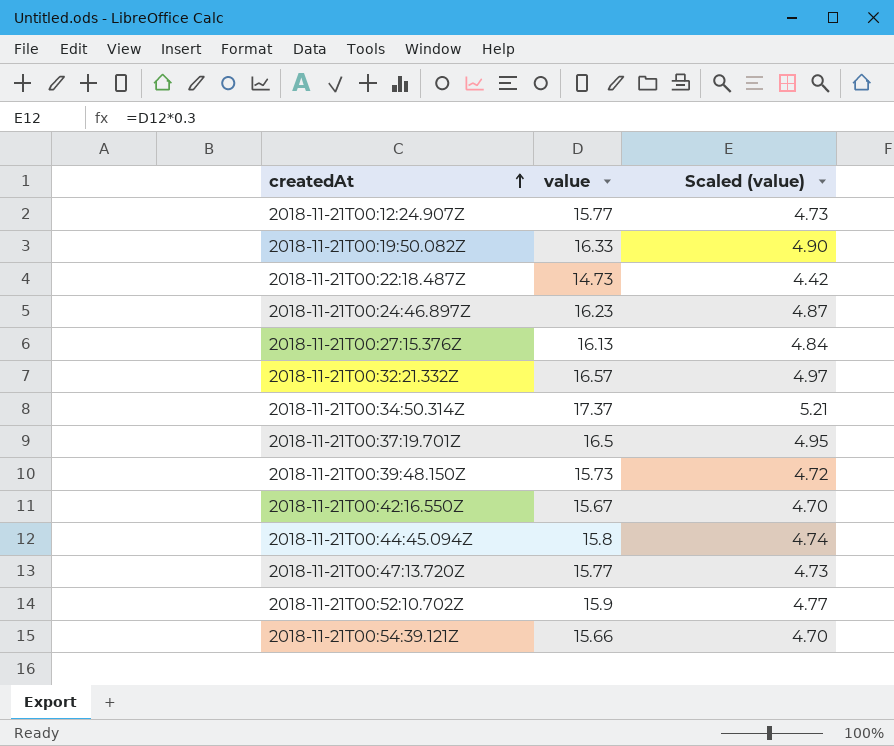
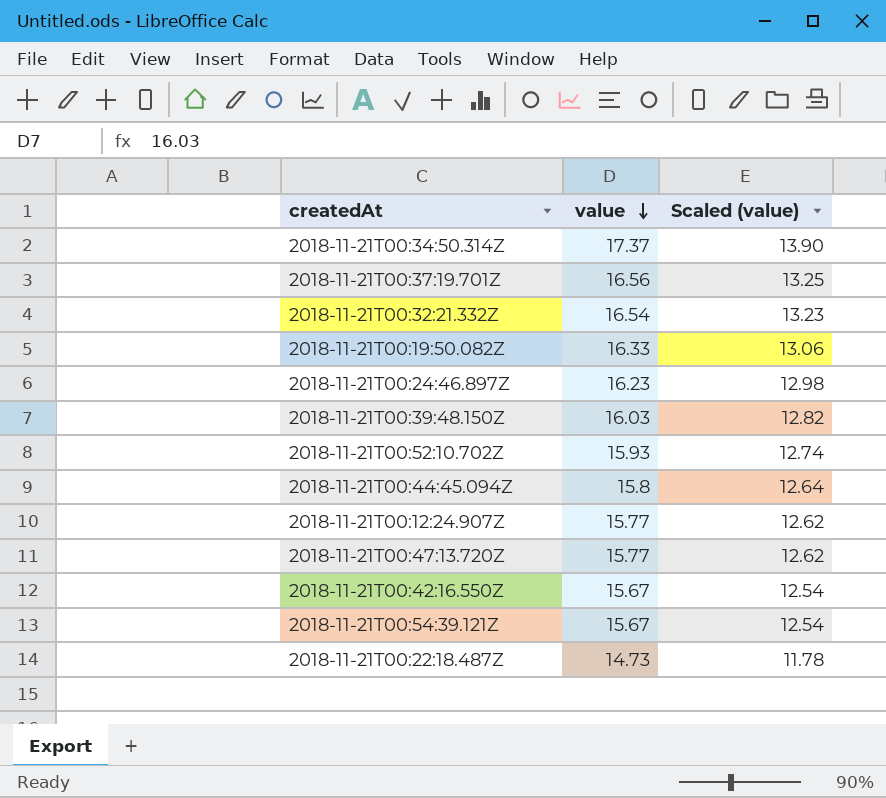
row order: createdAt ascending -> value descending
column Scaled (value) | formula: [value] * 0.3 -> [value] * 0.8
row 2018-11-21T00:27:15.376Z: 16.13 | 4.84 -> none
2018-11-21T00:37:19.701Z | value: 16.5 -> 16.56
2018-11-21T00:32:21.332Z | value: 16.57 -> 16.54
2018-11-21T00:39:48.150Z | value: 15.73 -> 16.03
2018-11-21T00:52:10.702Z | value: 15.9 -> 15.93
2018-11-21T00:54:39.121Z | value: 15.66 -> 15.67

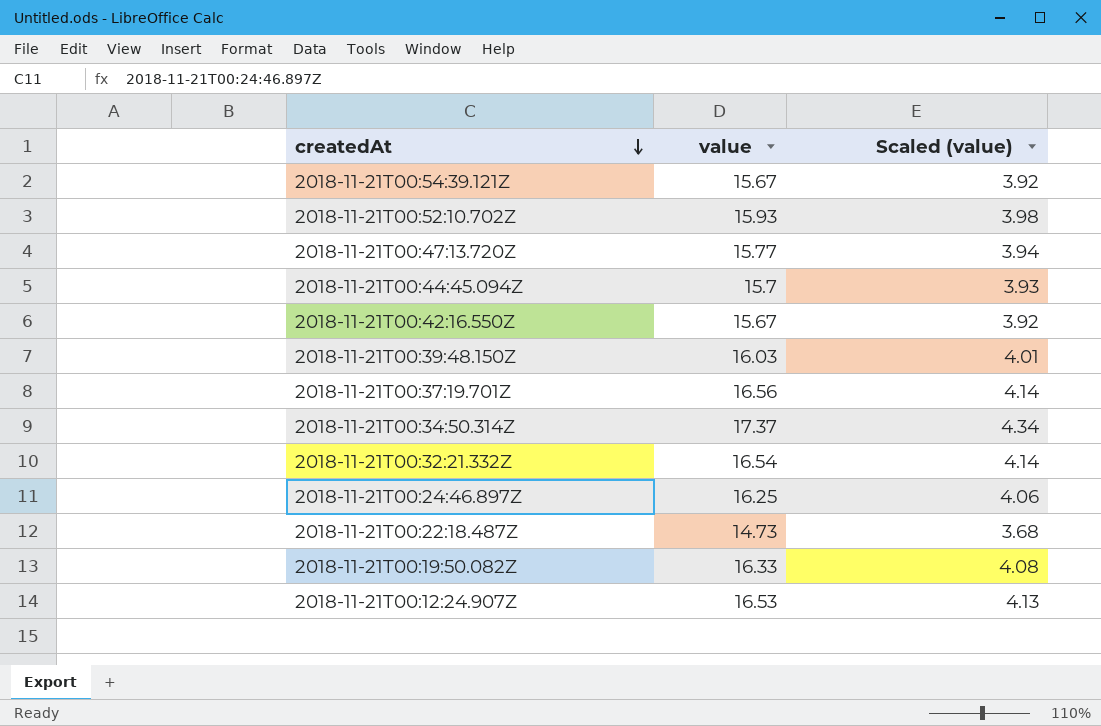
row order: value descending -> createdAt descending
column Scaled (value) | formula: [value] * 0.8 -> [value] * 0.25
2018-11-21T00:44:45.094Z | value: 15.8 -> 15.7
2018-11-21T00:24:46.897Z | value: 16.23 -> 16.25
2018-11-21T00:12:24.907Z | value: 15.77 -> 16.53

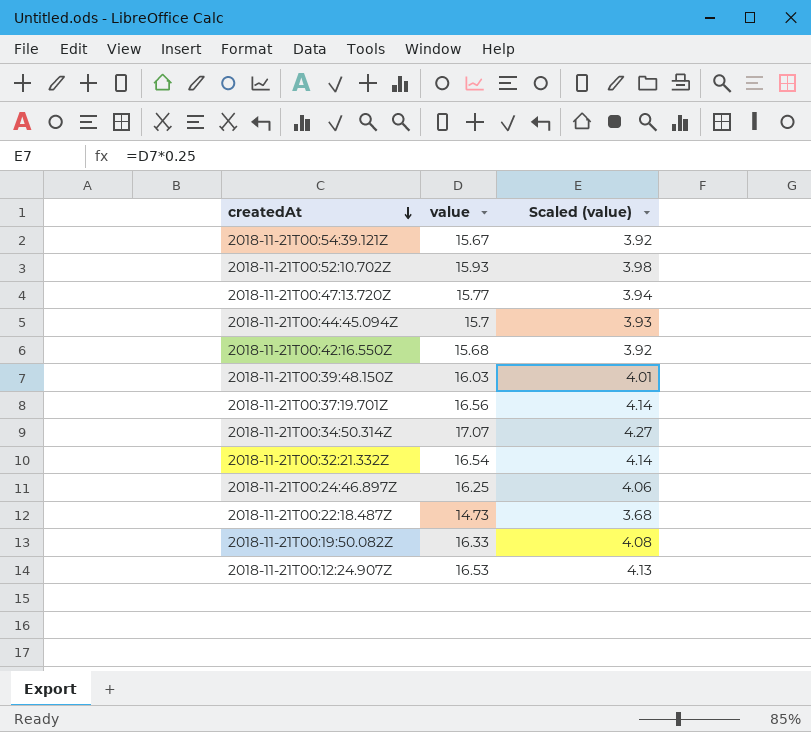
2018-11-21T00:42:16.550Z | value: 15.67 -> 15.68
2018-11-21T00:34:50.314Z | value: 17.37 -> 17.07
2018-11-21T00:34:50.314Z | Scaled (value): 4.34 -> 4.27

